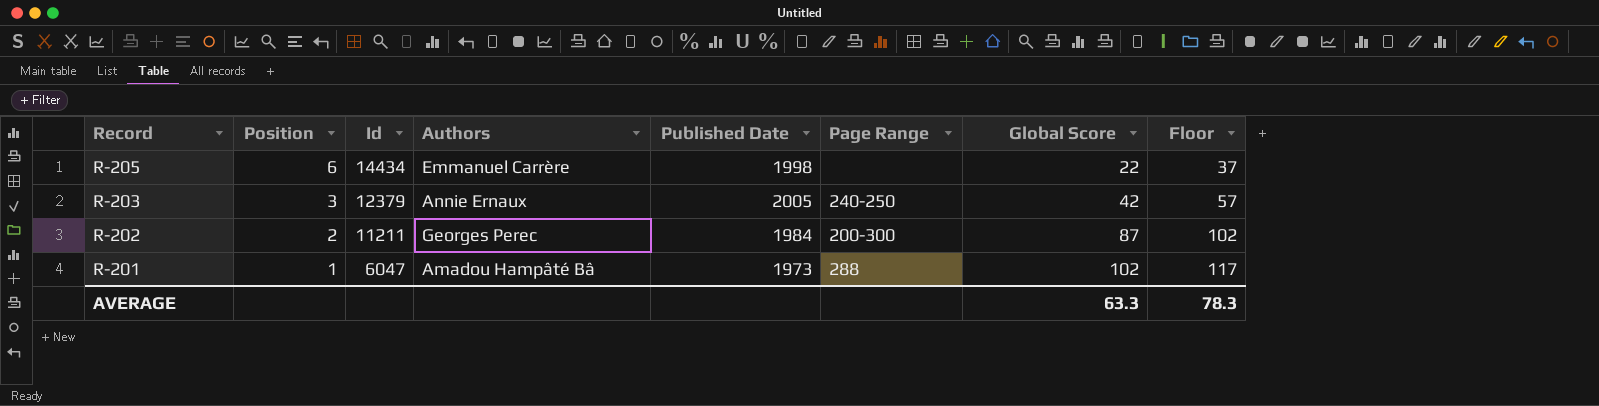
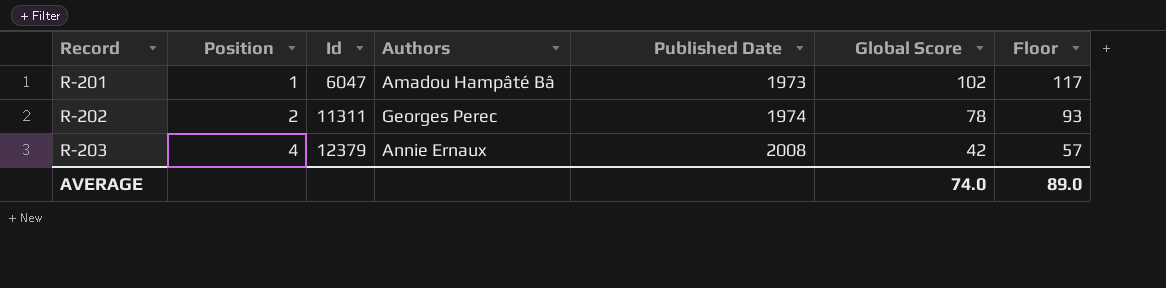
row order: Record descending -> Record ascending
column Page Range | position: 6 -> none
row R-205: 6 | 14434 | Emmanuel Carrère | 1998 | none | 22 | 37 -> none
R-202 | Id: 11211 -> 11311
R-202 | Published Date: 1984 -> 1974
R-202 | Global Score: 87 -> 78
R-202 | Floor: 102 -> 93
R-203 | Position: 3 -> 4
R-203 | Published Date: 2005 -> 2008
AVERAGE | Global Score: 63.3 -> 74.0
AVERAGE | Floor: 78.3 -> 89.0

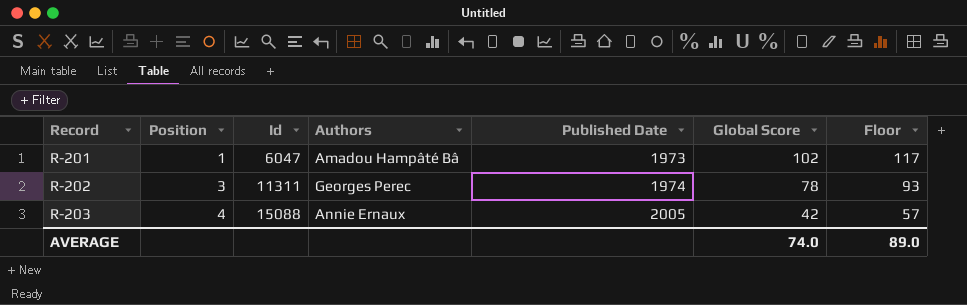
R-202 | Position: 2 -> 3
R-203 | Id: 12379 -> 15088
R-203 | Published Date: 2008 -> 2005

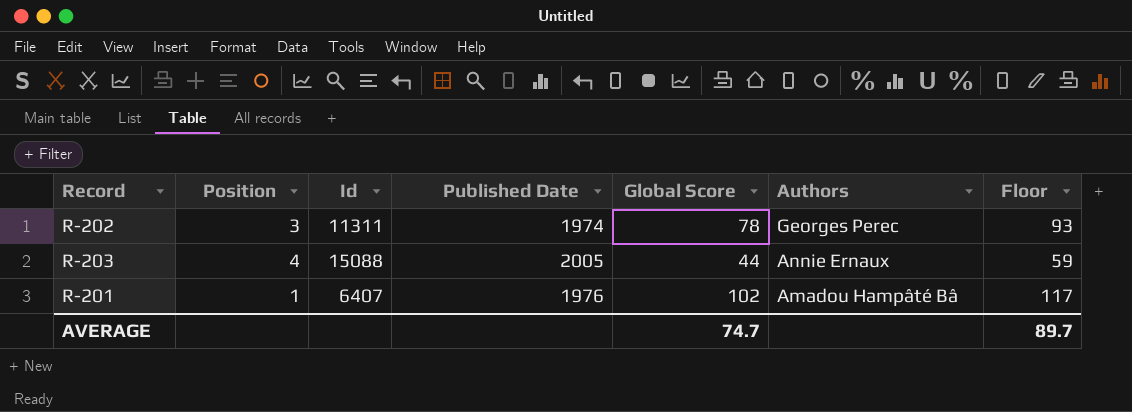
row order: Record ascending -> Authors descending
column Authors | position: 4 -> 6
R-203 | Global Score: 42 -> 44
R-203 | Floor: 57 -> 59
R-201 | Id: 6047 -> 6407
R-201 | Published Date: 1973 -> 1976
AVERAGE | Global Score: 74.0 -> 74.7
AVERAGE | Floor: 89.0 -> 89.7

